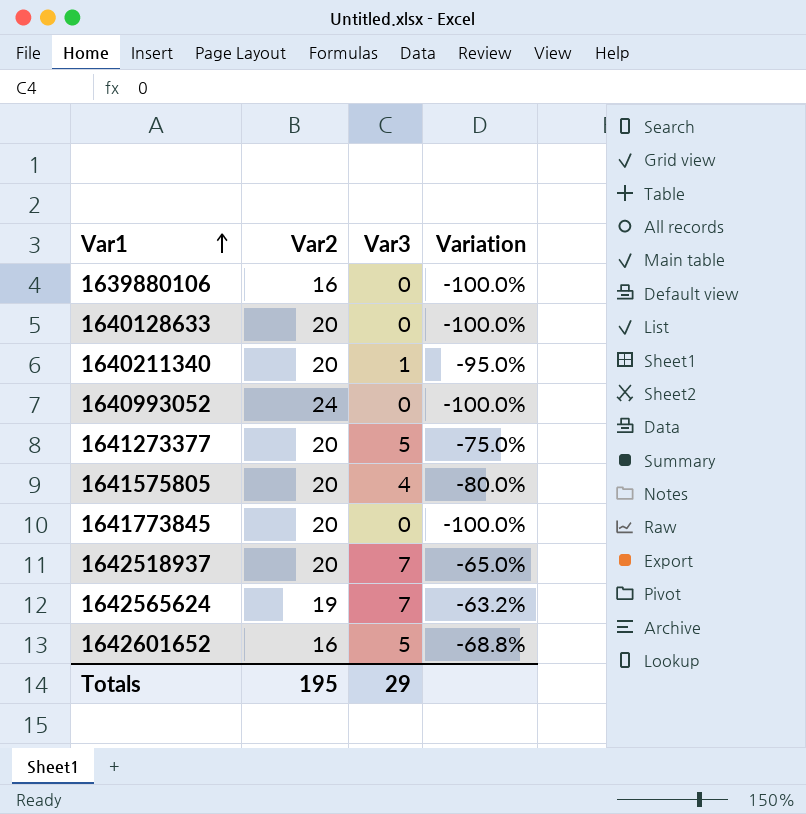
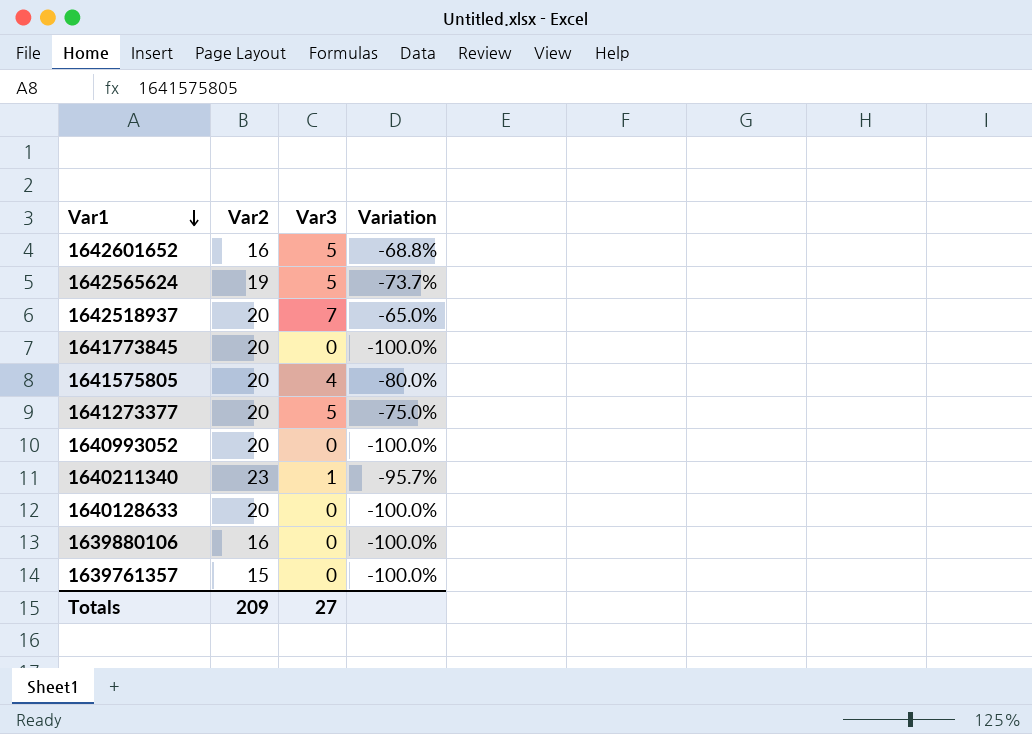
row order: Var1 ascending -> Var1 descending
1642565624 | Var3: 7 -> 5
1642565624 | Variation: -63.2% -> -73.7%
1640993052 | Var2: 24 -> 20
1640211340 | Var2: 20 -> 23
1640211340 | Variation: -95.0% -> -95.7%
row 1639761357: none -> 15 | 0 | -100.0%
Totals | Var2: 195 -> 209
Totals | Var3: 29 -> 27

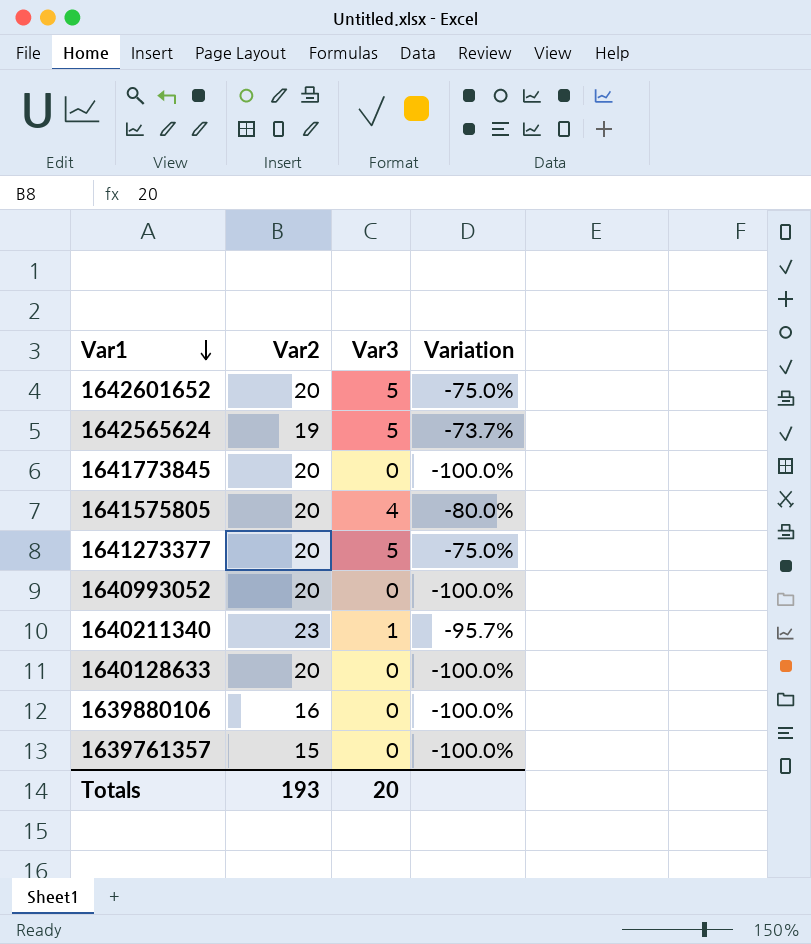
row 1642518937: 20 | 7 | -65.0% -> none
1642601652 | Var2: 16 -> 20
1642601652 | Variation: -68.8% -> -75.0%
Totals | Var2: 209 -> 193
Totals | Var3: 27 -> 20

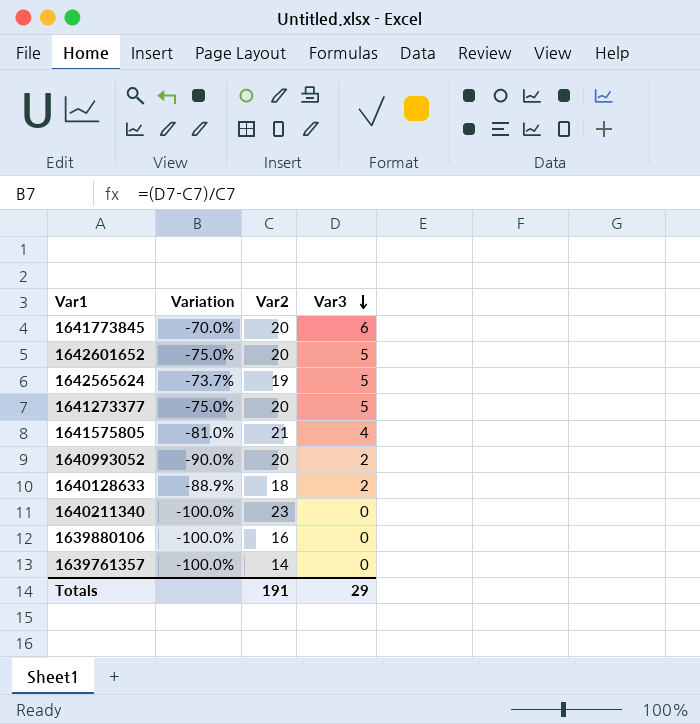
row order: Var1 descending -> Var3 descending
column Variation | position: 4 -> 2
1641773845 | Variation: -100.0% -> -70.0%
1641773845 | Var3: 0 -> 6
1641575805 | Variation: -80.0% -> -81.0%
1641575805 | Var2: 20 -> 21
1640993052 | Variation: -100.0% -> -90.0%
1640993052 | Var3: 0 -> 2
1640128633 | Variation: -100.0% -> -88.9%
1640128633 | Var2: 20 -> 18
1640128633 | Var3: 0 -> 2
1640211340 | Variation: -95.7% -> -100.0%
1640211340 | Var3: 1 -> 0
1639761357 | Var2: 15 -> 14
Totals | Var2: 193 -> 191
Totals | Var3: 20 -> 29

